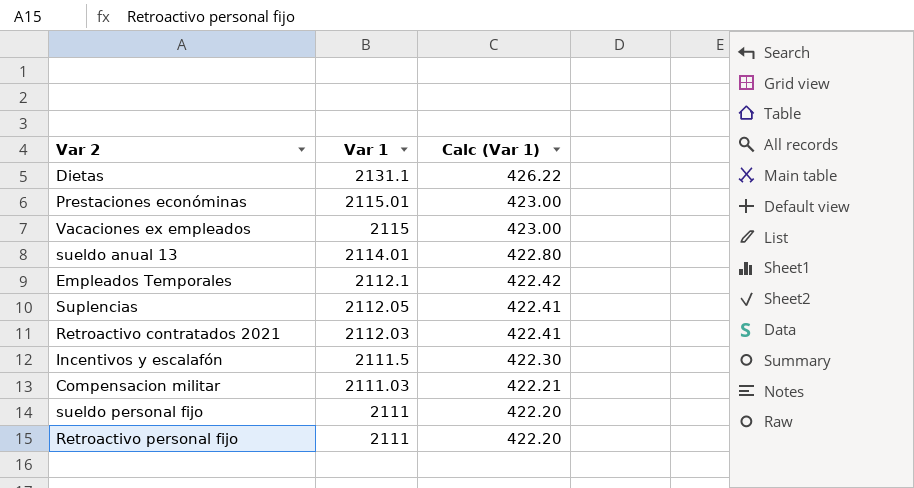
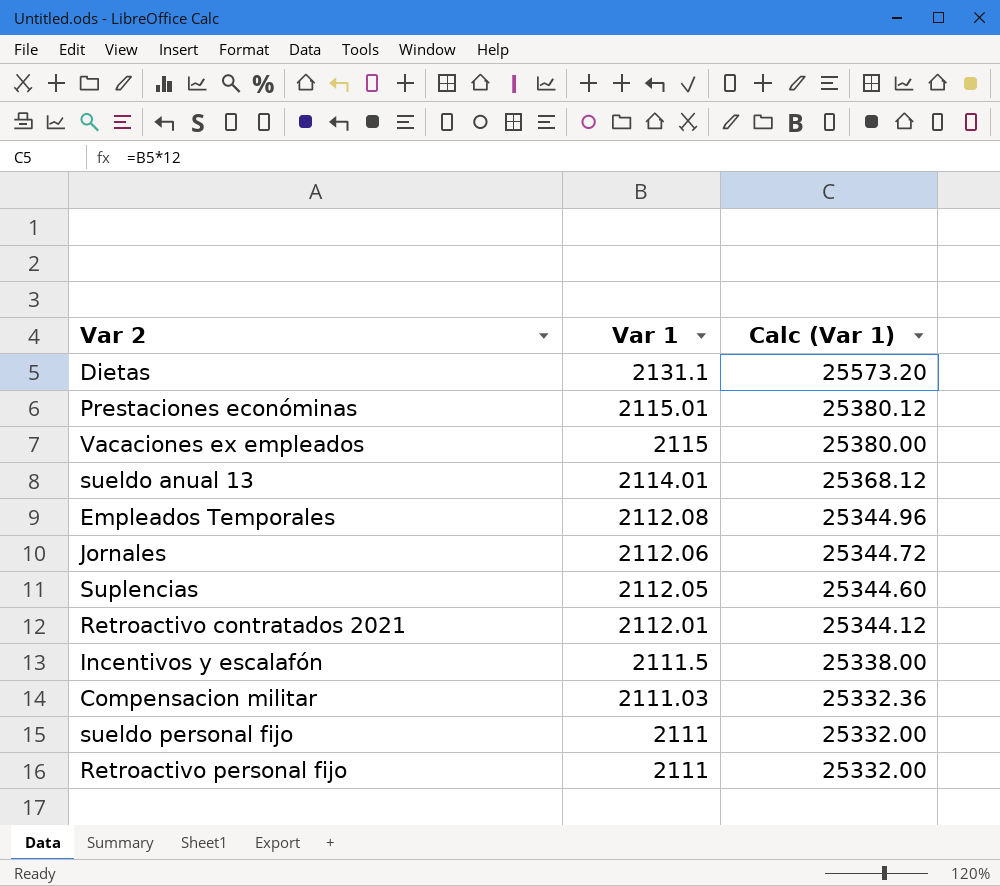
column Calc (Var 1) | formula: [Var 1] * 0.2 -> [Var 1] * 12
Empleados Temporales | Var 1: 2112.1 -> 2112.08
row Jornales: none -> 2112.06 | 25344.72
Retroactivo contratados 2021 | Var 1: 2112.03 -> 2112.01

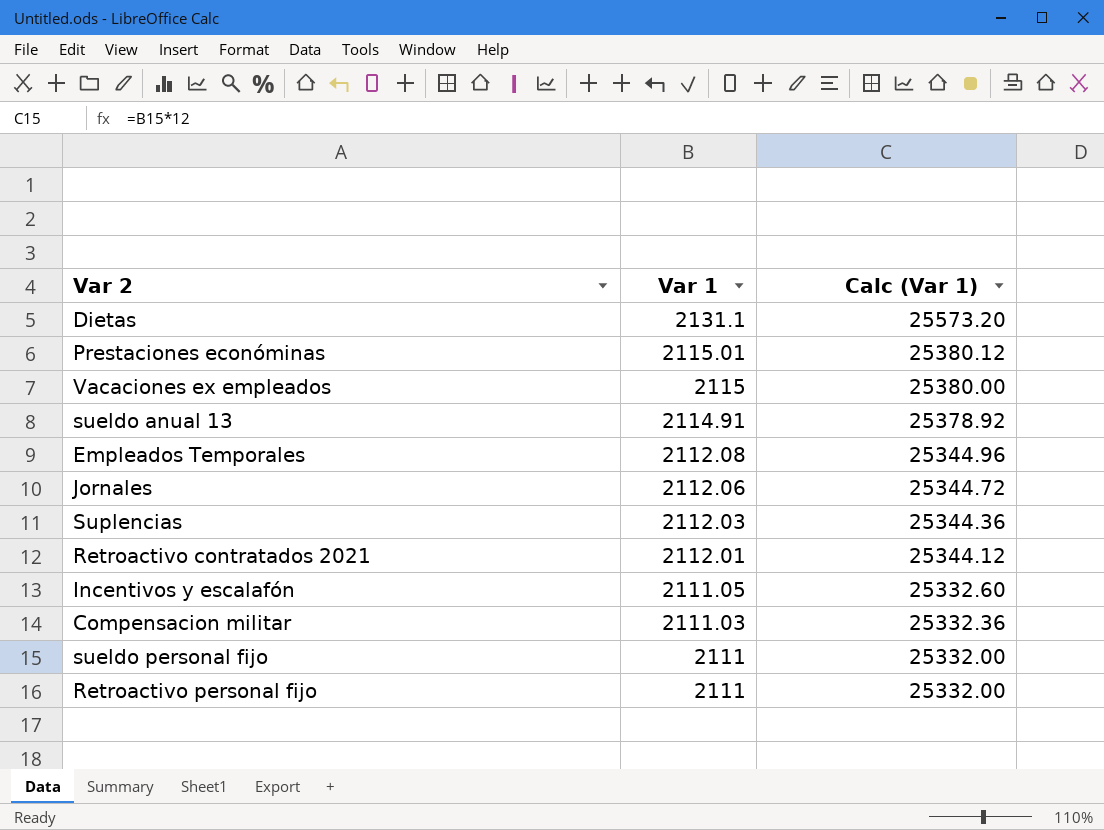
sueldo anual 13 | Var 1: 2114.01 -> 2114.91
sueldo anual 13 | Calc (Var 1): 25368.12 -> 25378.92
Suplencias | Var 1: 2112.05 -> 2112.03
Suplencias | Calc (Var 1): 25344.60 -> 25344.36
Incentivos y escalafón | Var 1: 2111.5 -> 2111.05
Incentivos y escalafón | Calc (Var 1): 25338.00 -> 25332.60

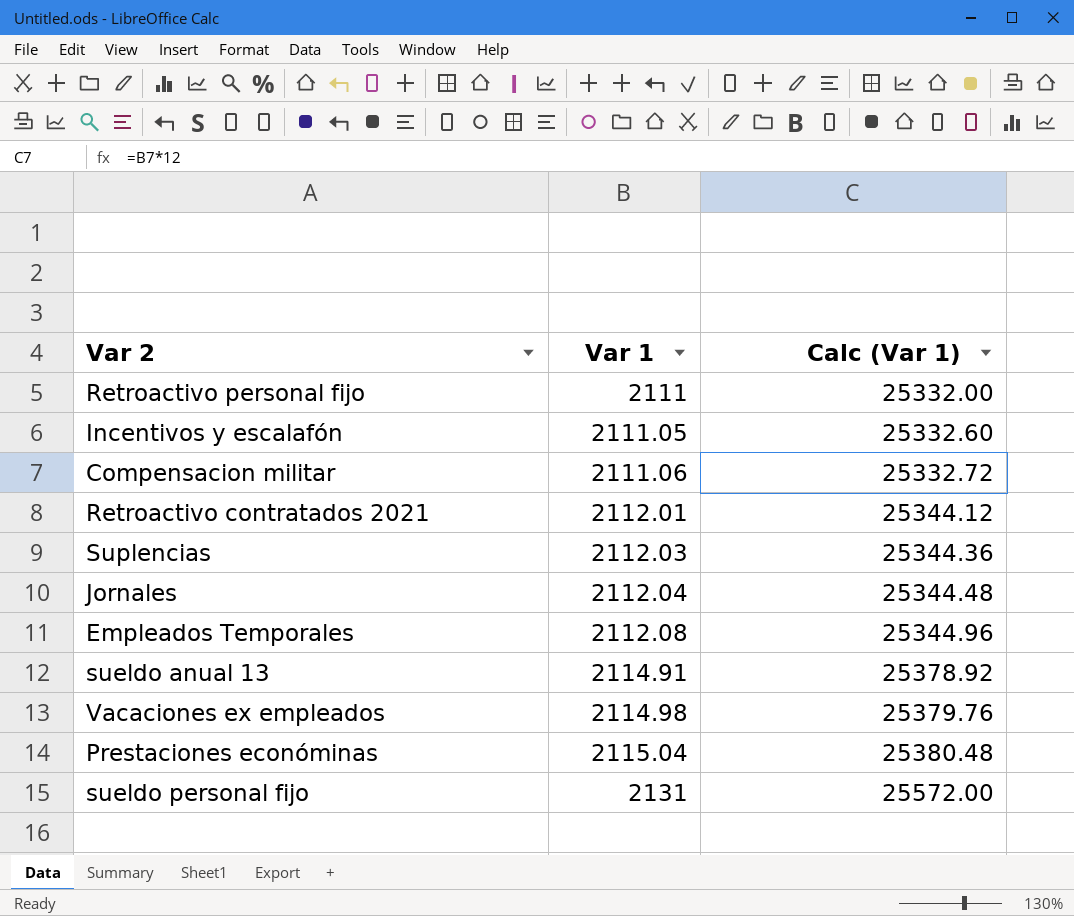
row order: Var 1 descending -> Var 1 ascending
row Dietas: 2131.1 | 25573.20 -> none
Compensacion militar | Var 1: 2111.03 -> 2111.06
Compensacion militar | Calc (Var 1): 25332.36 -> 25332.72
Jornales | Var 1: 2112.06 -> 2112.04
Jornales | Calc (Var 1): 25344.72 -> 25344.48
Vacaciones ex empleados | Var 1: 2115 -> 2114.98
Vacaciones ex empleados | Calc (Var 1): 25380.00 -> 25379.76
Prestaciones económinas | Var 1: 2115.01 -> 2115.04
Prestaciones económinas | Calc (Var 1): 25380.12 -> 25380.48
sueldo personal fijo | Var 1: 2111 -> 2131
sueldo personal fijo | Calc (Var 1): 25332.00 -> 25572.00

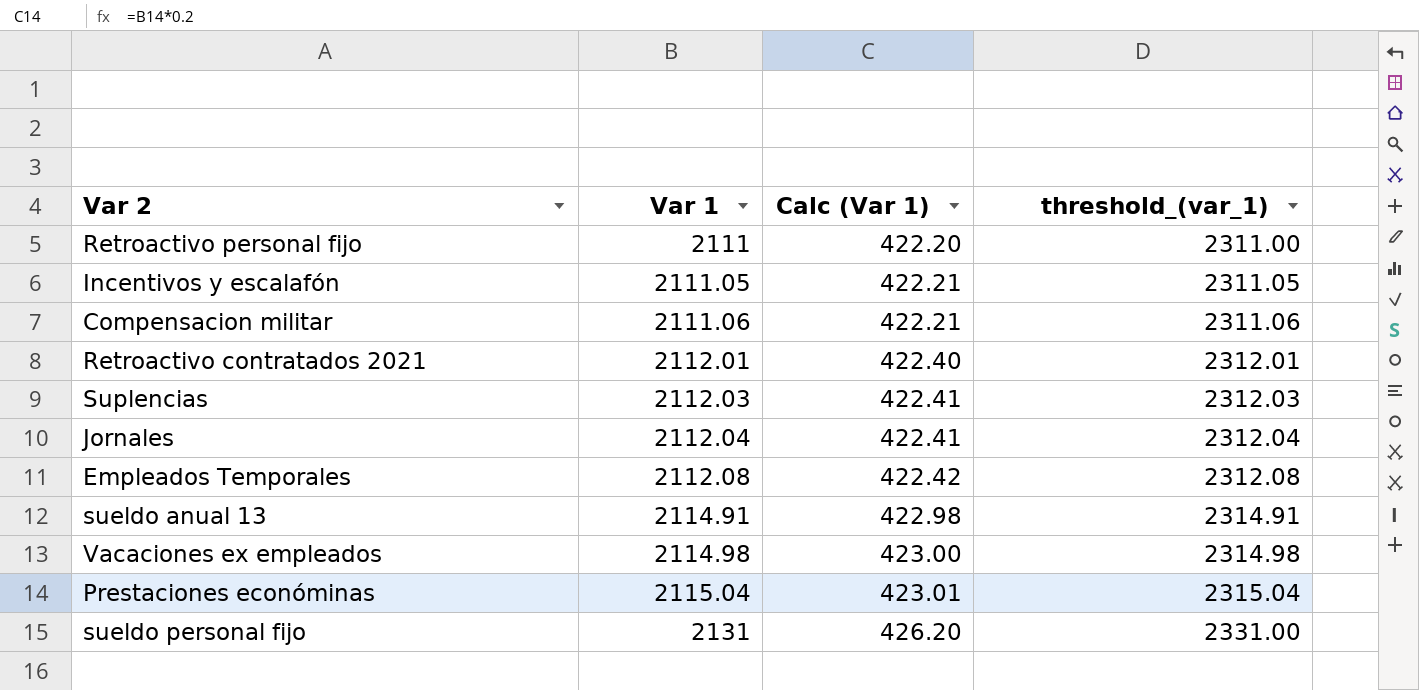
column Calc (Var 1) | formula: [Var 1] * 12 -> [Var 1] * 0.2
column threshold_(var_1) | formula: none -> [Var 1] + 200

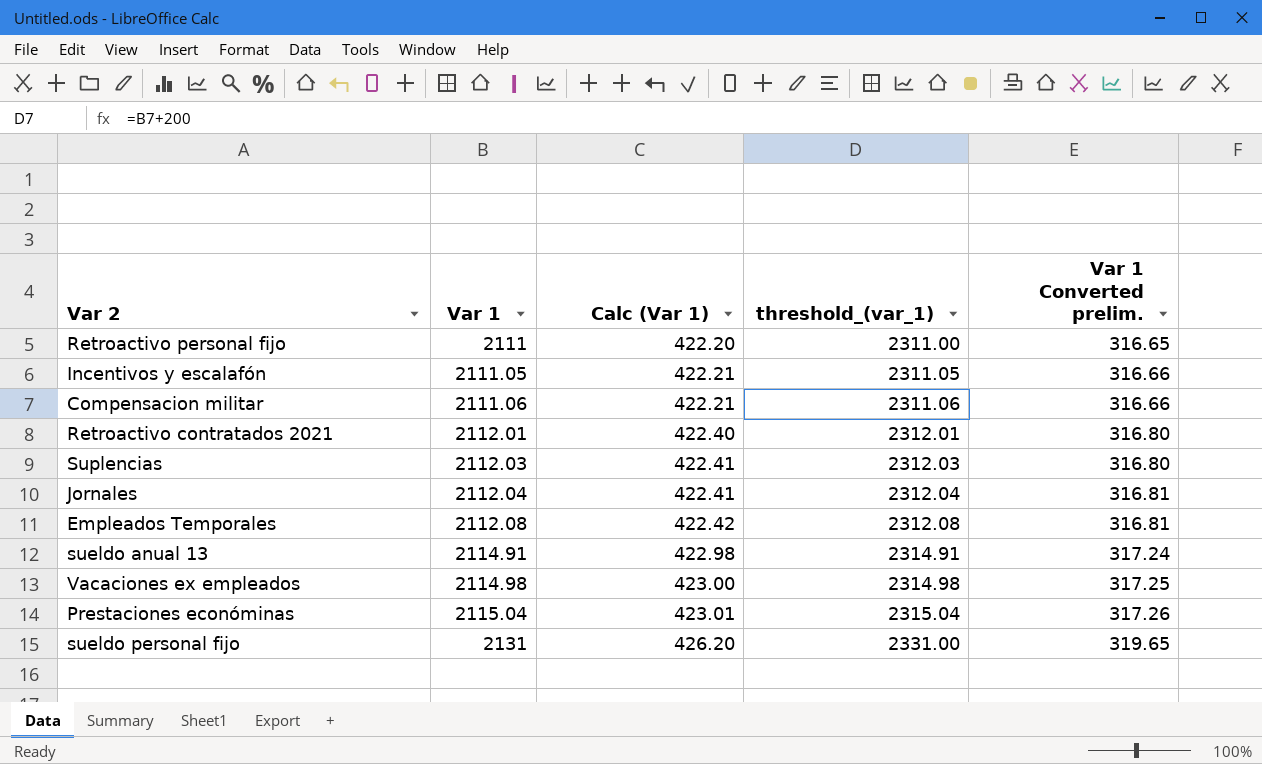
column Var 1 Converted prelim. | formula: none -> [Var 1] * 0.15

